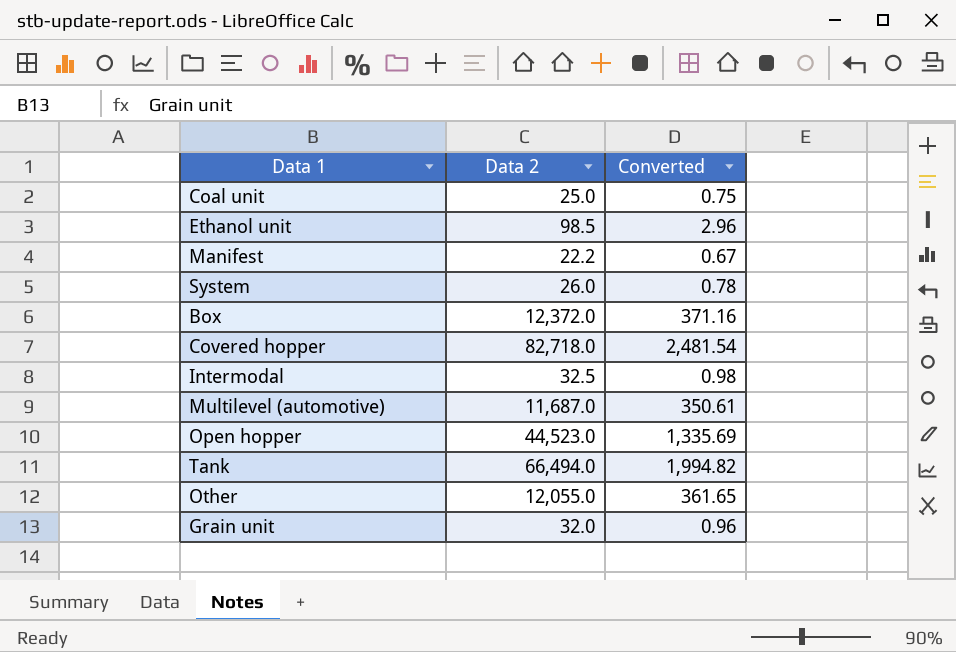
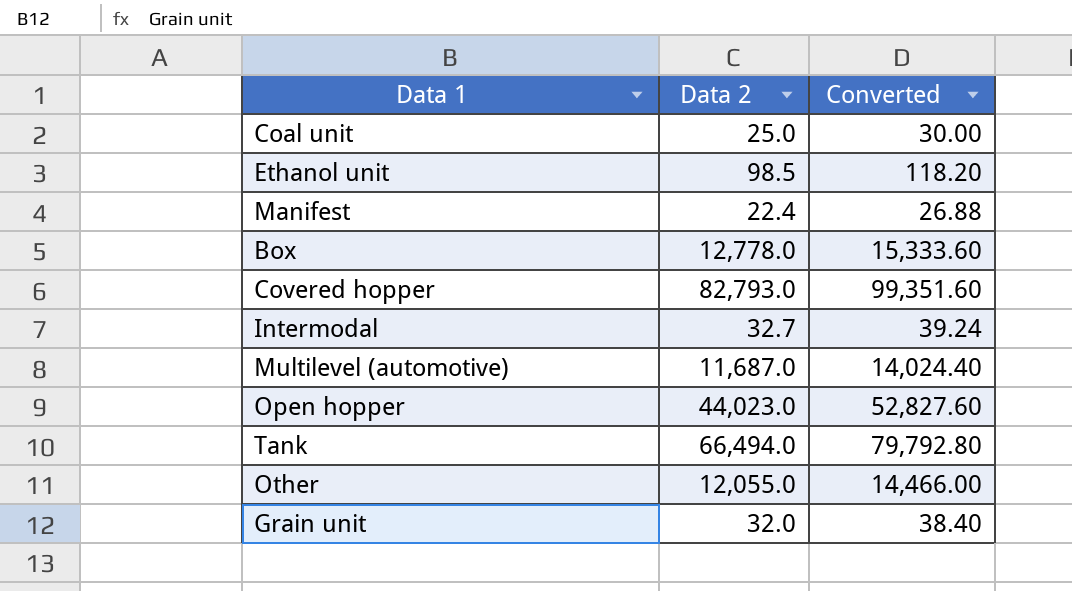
column Converted | formula: [Data 2] * 0.03 -> [Data 2] * 1.2
row System: 26.0 | 0.78 -> none
Manifest | Data 2: 22.2 -> 22.4
Box | Data 2: 12,372.0 -> 12,778.0
Covered hopper | Data 2: 82,718.0 -> 82,793.0
Intermodal | Data 2: 32.5 -> 32.7
Open hopper | Data 2: 44,523.0 -> 44,023.0

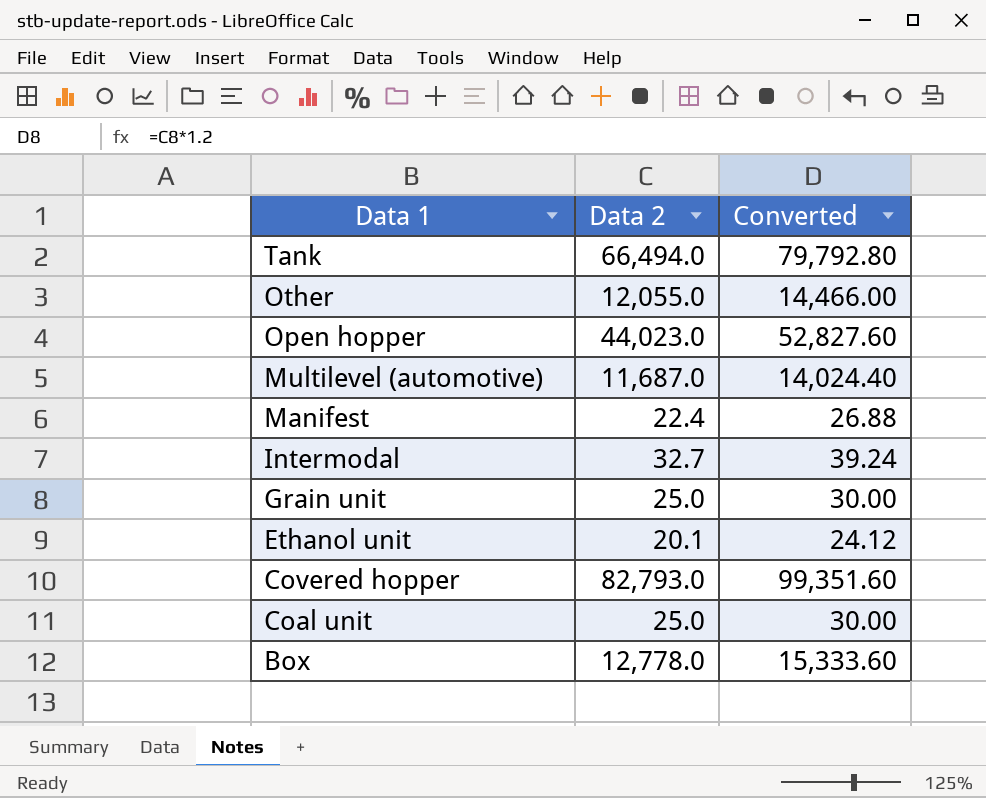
row order: none -> Data 1 descending
Grain unit | Data 2: 32.0 -> 25.0
Grain unit | Converted: 38.40 -> 30.00
Ethanol unit | Data 2: 98.5 -> 20.1
Ethanol unit | Converted: 118.20 -> 24.12

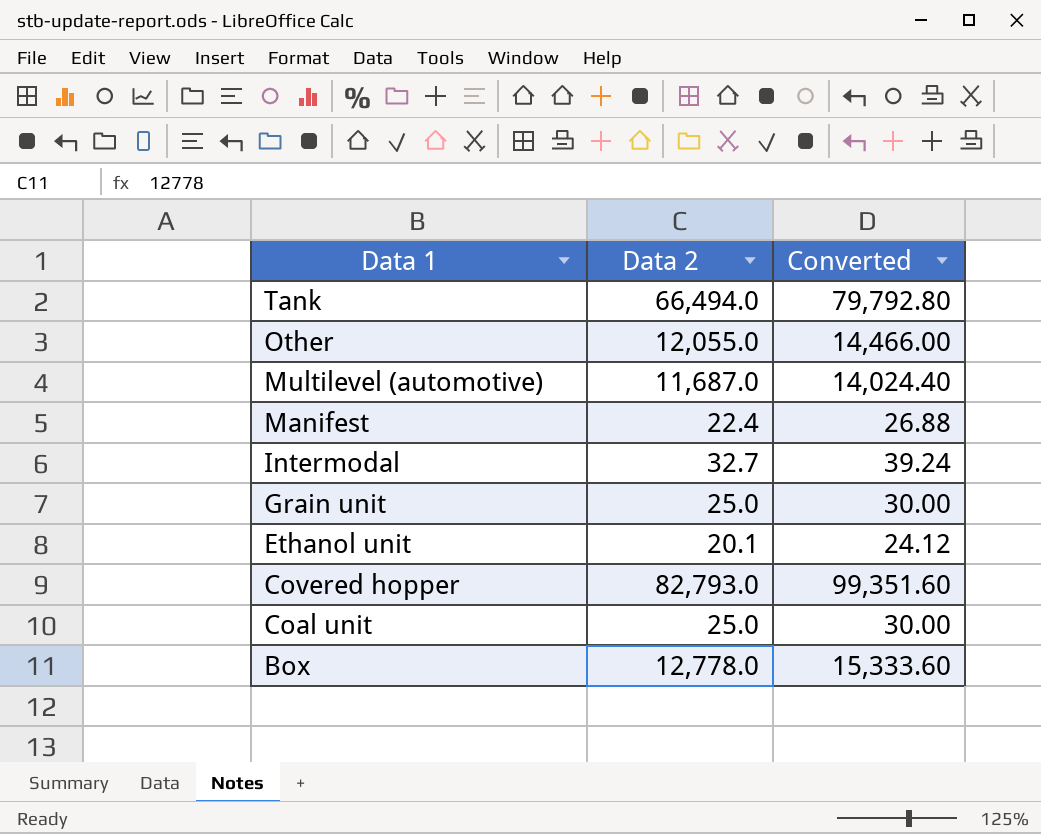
row Open hopper: 44,023.0 | 52,827.60 -> none

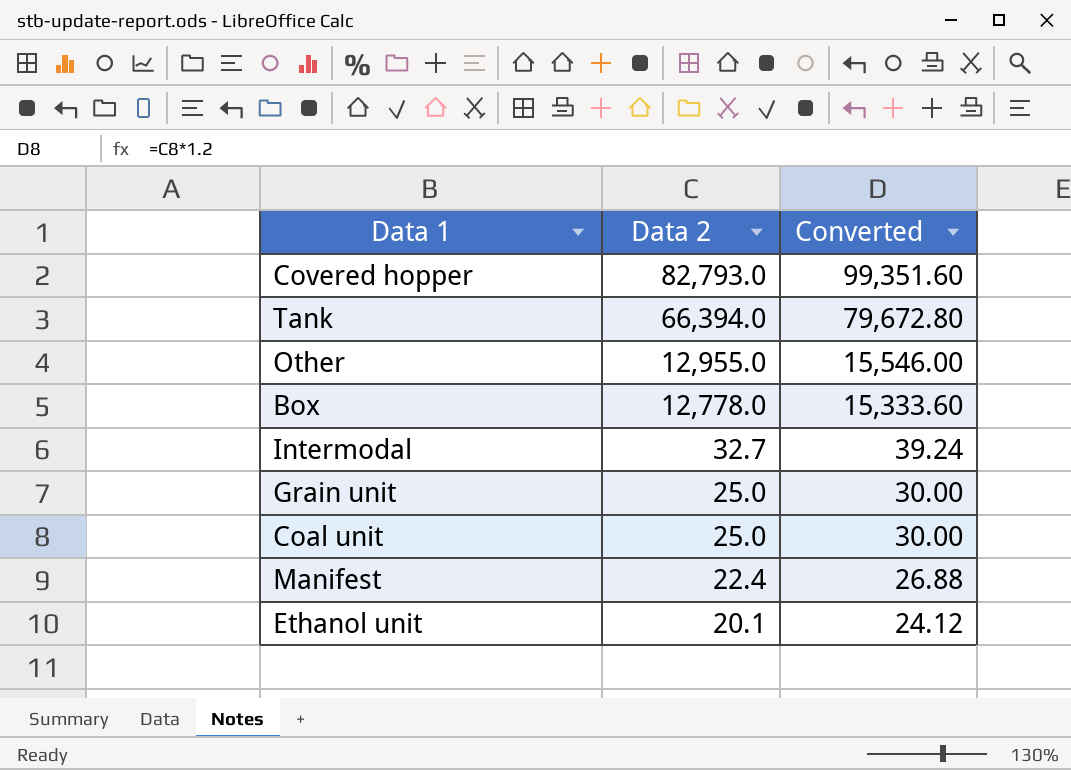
row order: Data 1 descending -> Data 2 descending
row Multilevel (automotive): 11,687.0 | 14,024.40 -> none
Tank | Data 2: 66,494.0 -> 66,394.0
Tank | Converted: 79,792.80 -> 79,672.80
Other | Data 2: 12,055.0 -> 12,955.0
Other | Converted: 14,466.00 -> 15,546.00

